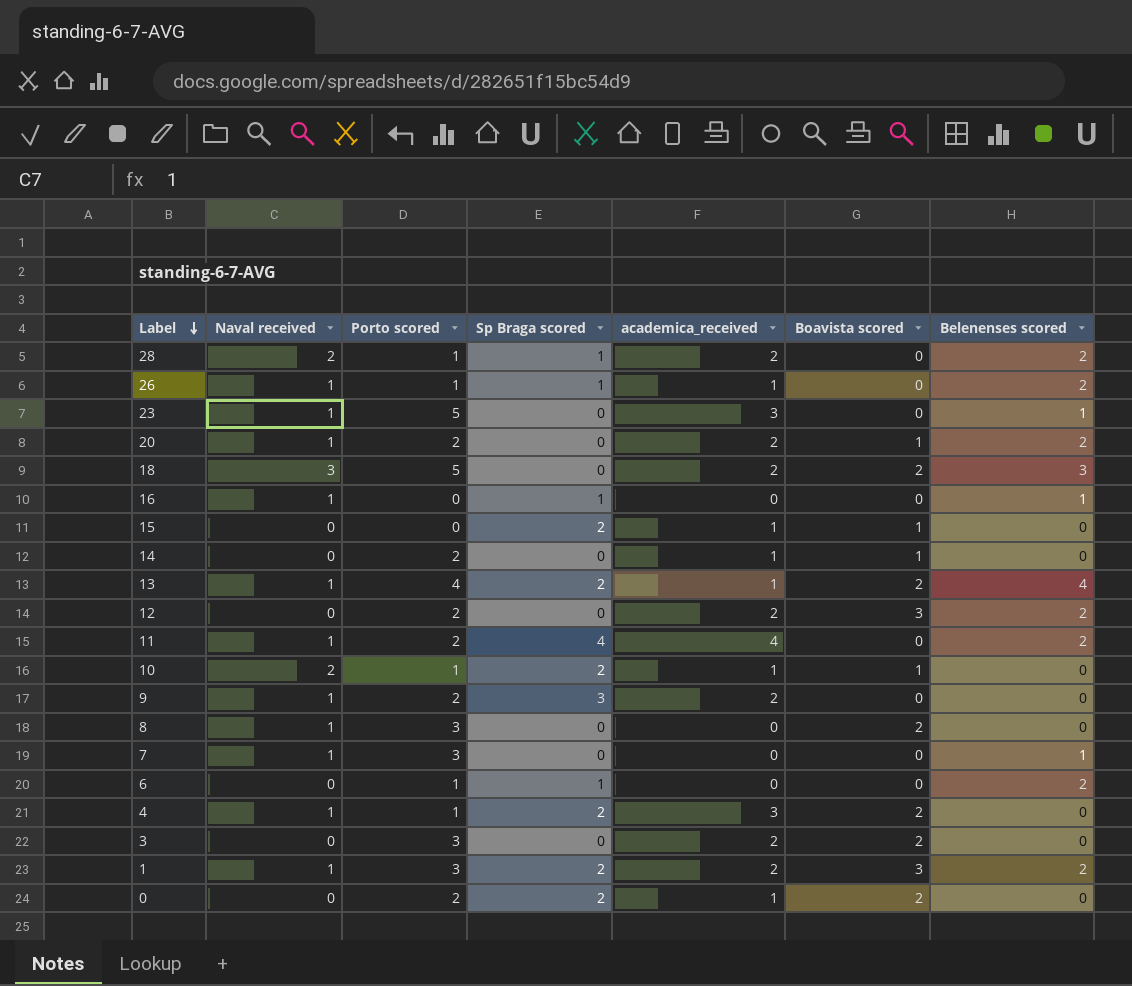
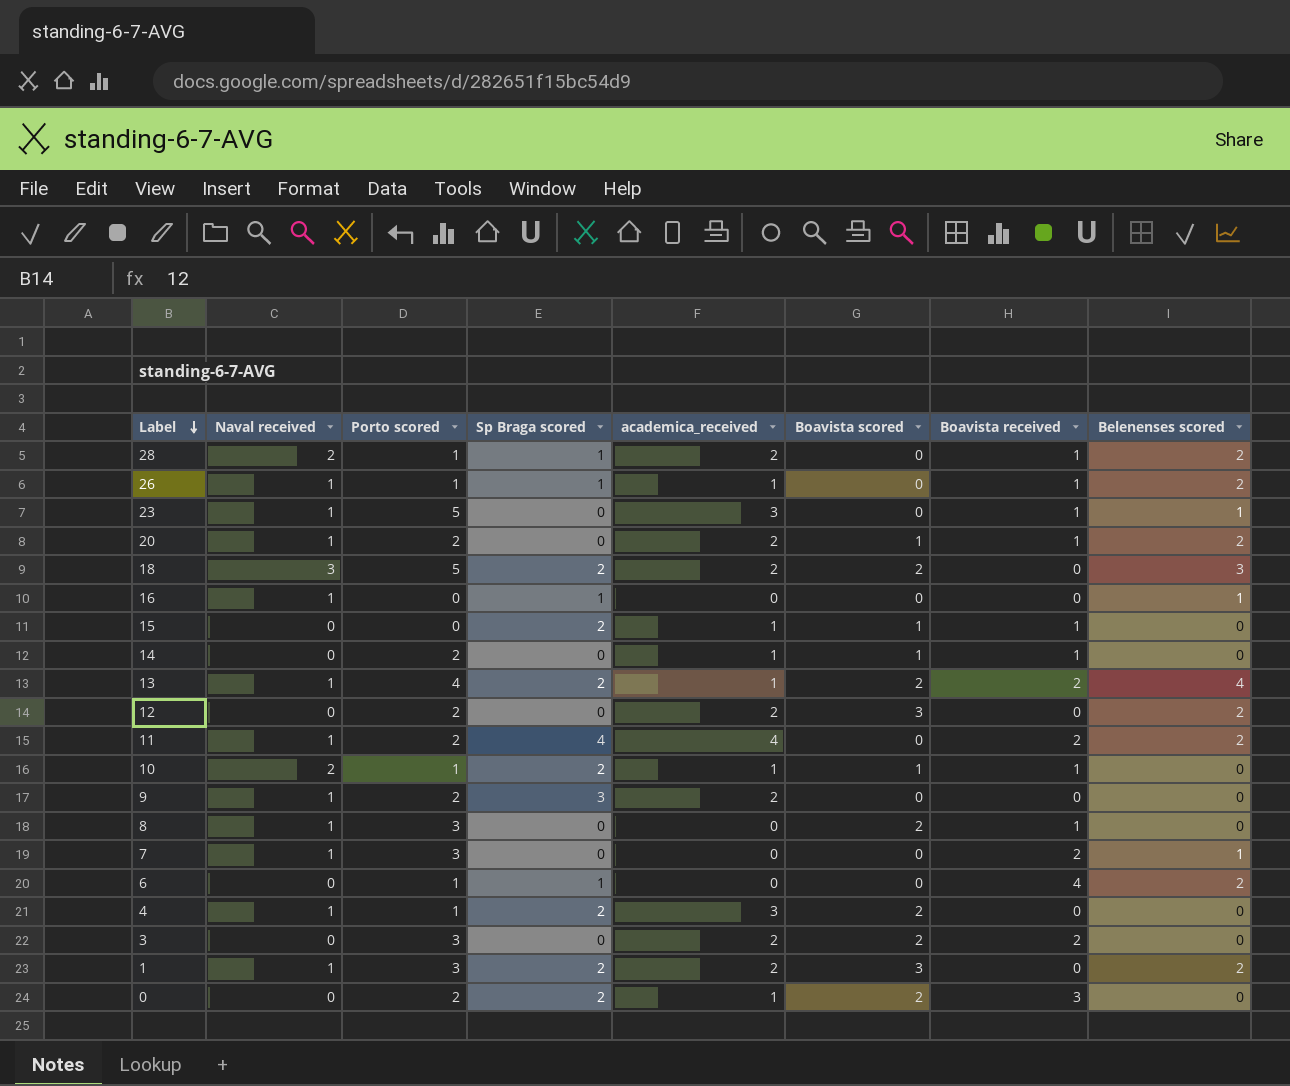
column Boavista received | position: none -> 7
18 | Sp Braga scored: 0 -> 2

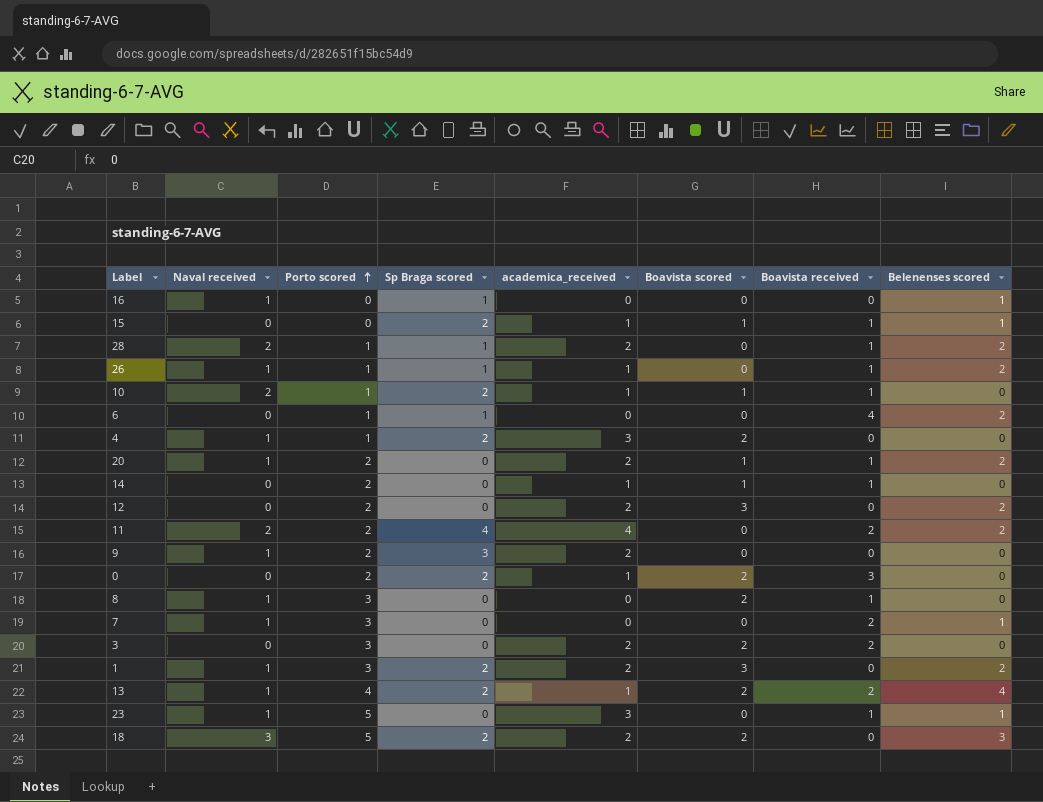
row order: Label descending -> Porto scored ascending
15 | Belenenses scored: 0 -> 1
11 | Naval received: 1 -> 2

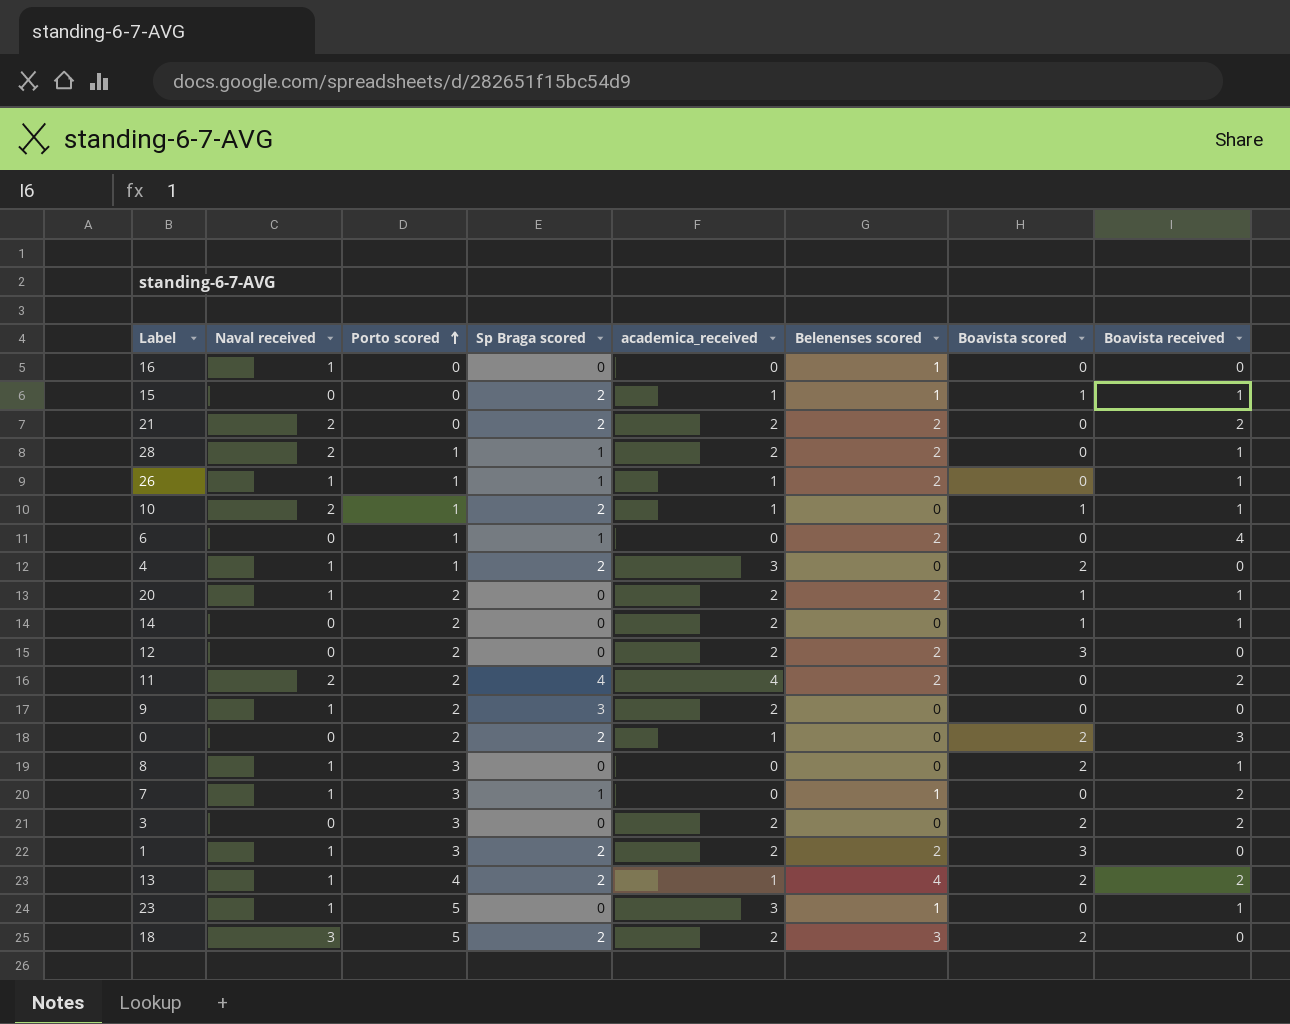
column Belenenses scored | position: 8 -> 6
16 | Sp Braga scored: 1 -> 0
row 21: none -> 2 | 0 | 2 | 2 | 2 | 0 | 2
14 | academica_received: 1 -> 2
7 | Sp Braga scored: 0 -> 1

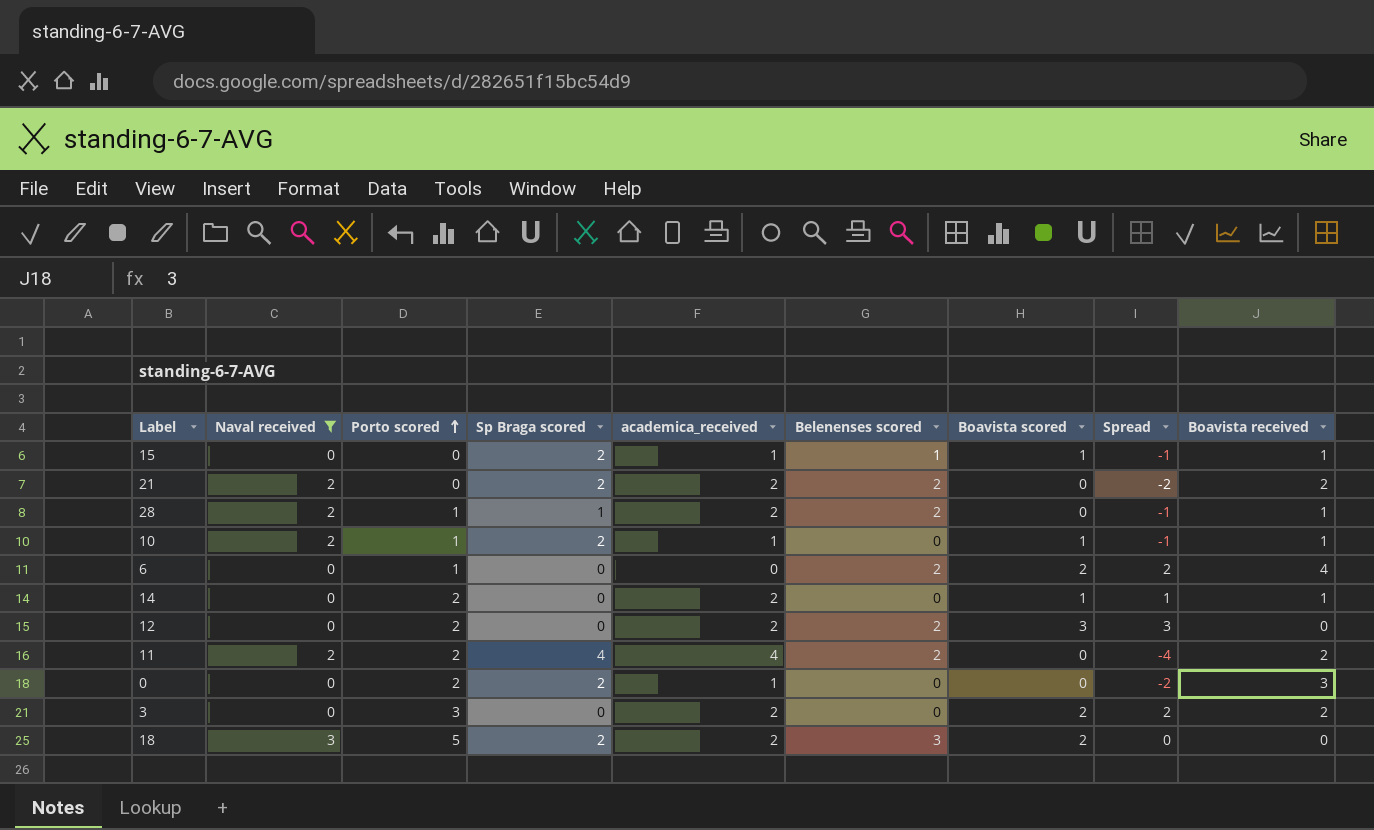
filter: none -> Naval received != 1
column Spread | formula: none -> [Boavista scored] - [Sp Braga scored]
6 | Sp Braga scored: 1 -> 0
6 | Boavista scored: 0 -> 2
0 | Boavista scored: 2 -> 0

